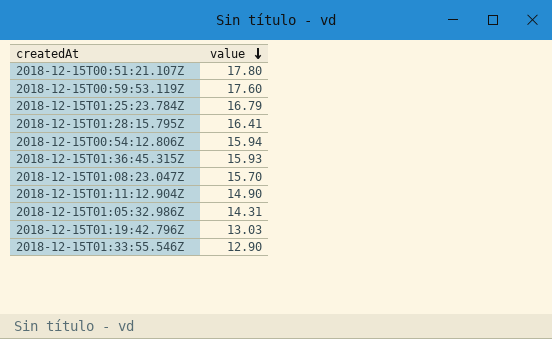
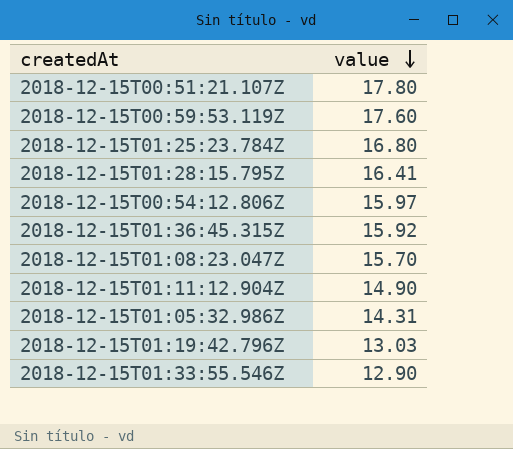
2018-12-15T01:25:23.784Z | value: 16.79 -> 16.80
2018-12-15T00:54:12.806Z | value: 15.94 -> 15.97
2018-12-15T01:36:45.315Z | value: 15.93 -> 15.92

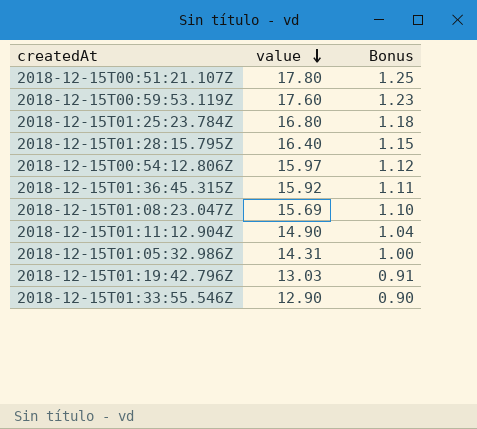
column Bonus | formula: none -> [value] * 0.07
2018-12-15T01:28:15.795Z | value: 16.41 -> 16.40
2018-12-15T01:08:23.047Z | value: 15.70 -> 15.69

